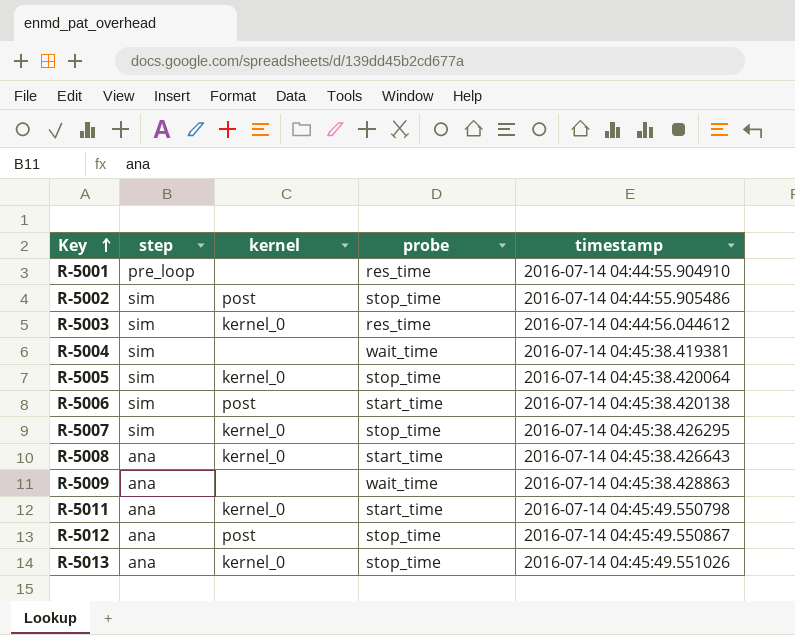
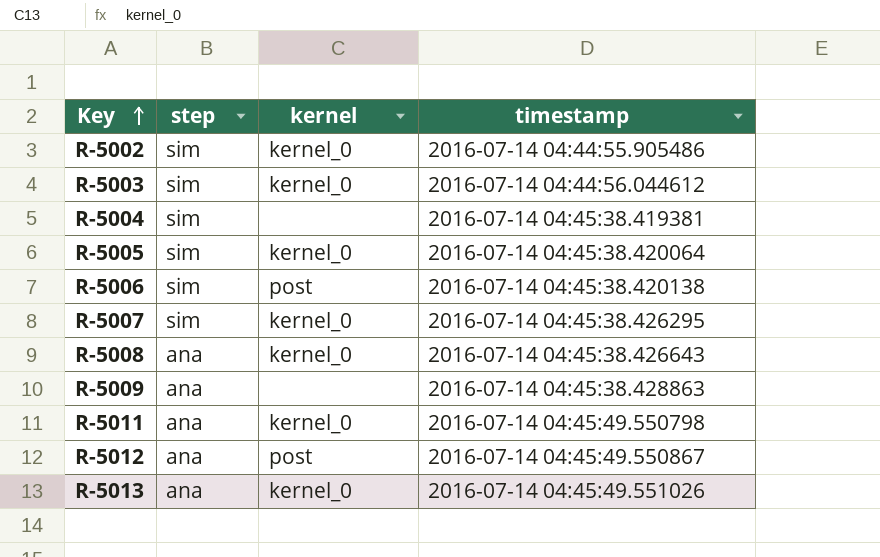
column probe | position: 4 -> none
row R-5001: pre_loop | none | res_time | 2016-07-14 04:44:55.904910 -> none
R-5002 | kernel: post -> kernel_0

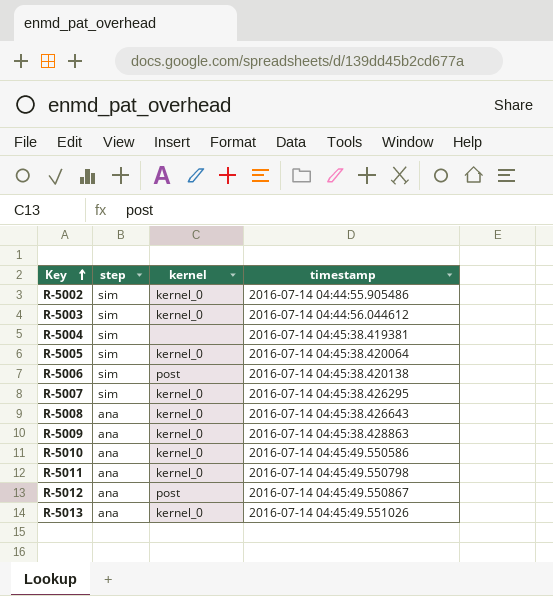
R-5009 | kernel: none -> kernel_0
row R-5010: none -> ana | kernel_0 | 2016-07-14 04:45:49.550586

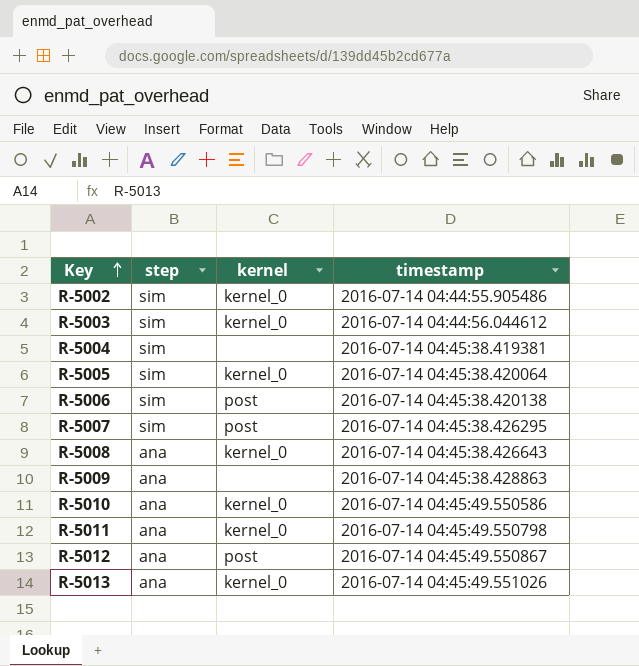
R-5007 | kernel: kernel_0 -> post
R-5009 | kernel: kernel_0 -> none

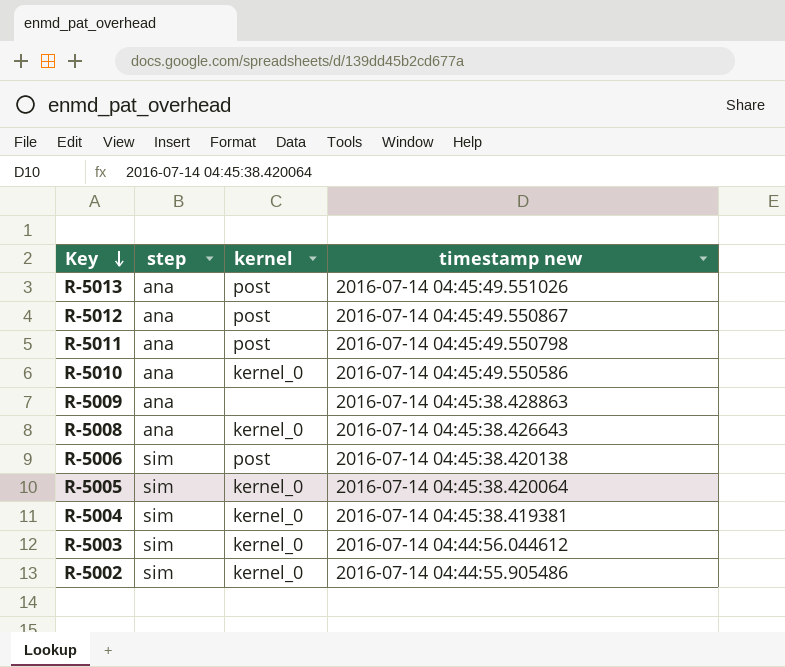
row order: Key ascending -> Key descending
column name: timestamp -> timestamp new
row R-5007: sim | post | 2016-07-14 04:45:38.426295 -> none
R-5013 | kernel: kernel_0 -> post
R-5011 | kernel: kernel_0 -> post
R-5004 | kernel: none -> kernel_0

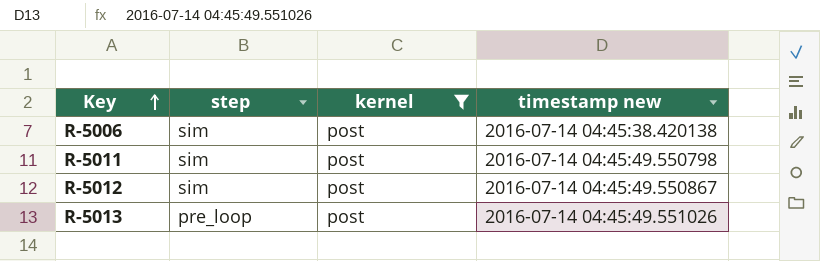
filter: none -> kernel = post
row order: Key descending -> Key ascending
R-5011 | step: ana -> sim
R-5012 | step: ana -> sim
R-5013 | step: ana -> pre_loop

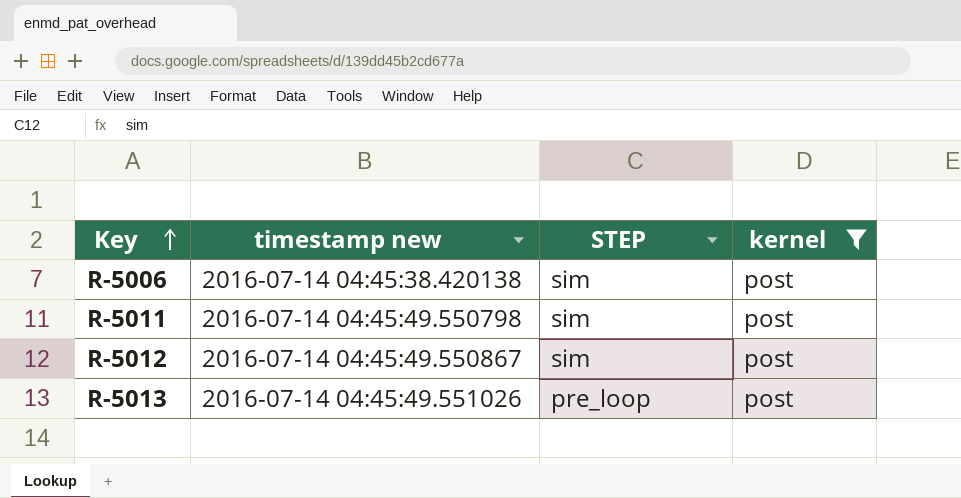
column timestamp new | position: 4 -> 2
column name: step -> STEP

